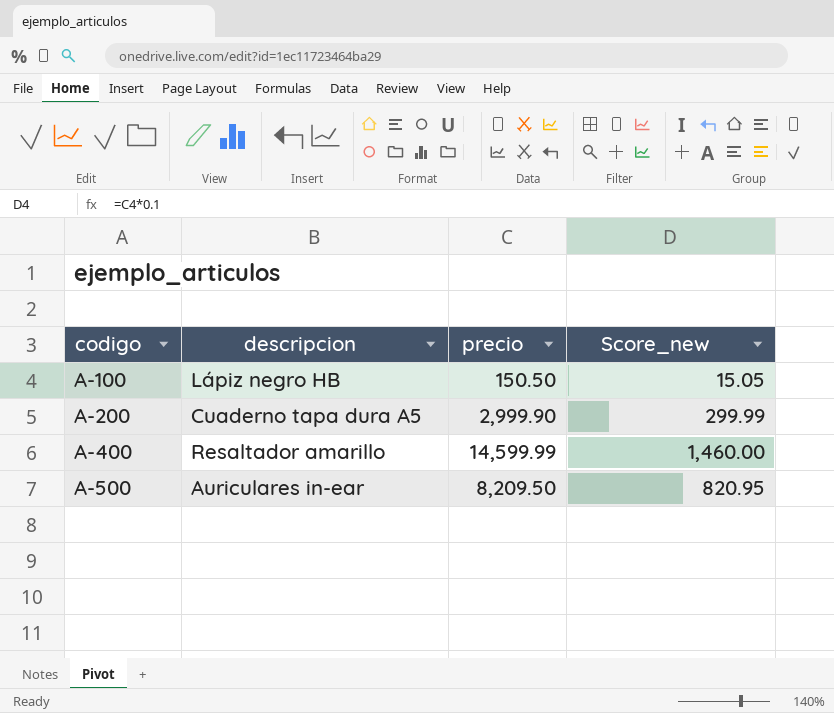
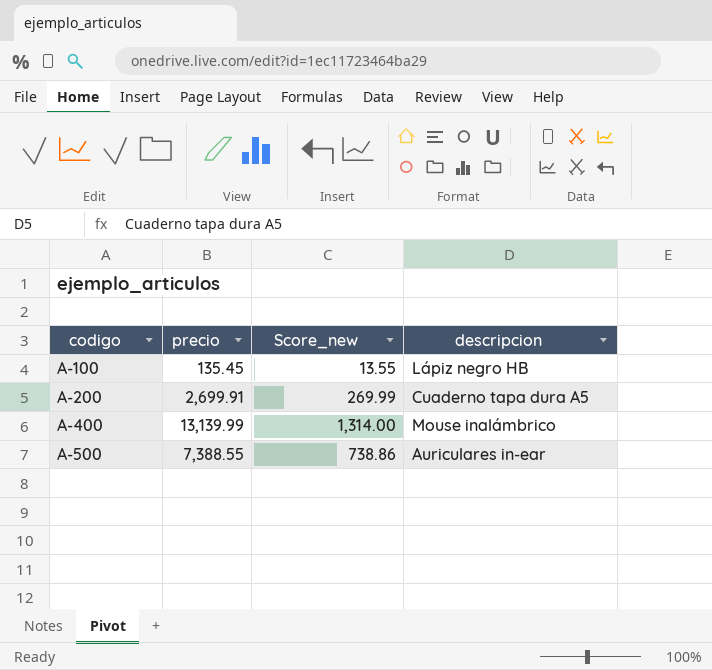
column descripcion | position: 2 -> 4
A-100 | precio: 150.50 -> 135.45
A-100 | Score_new: 15.05 -> 13.55
A-200 | precio: 2,999.90 -> 2,699.91
A-200 | Score_new: 299.99 -> 269.99
A-400 | precio: 14,599.99 -> 13,139.99
A-400 | Score_new: 1,460.00 -> 1,314.00
A-400 | descripcion: Resaltador amarillo -> Mouse inalámbrico
A-500 | precio: 8,209.50 -> 7,388.55
A-500 | Score_new: 820.95 -> 738.86

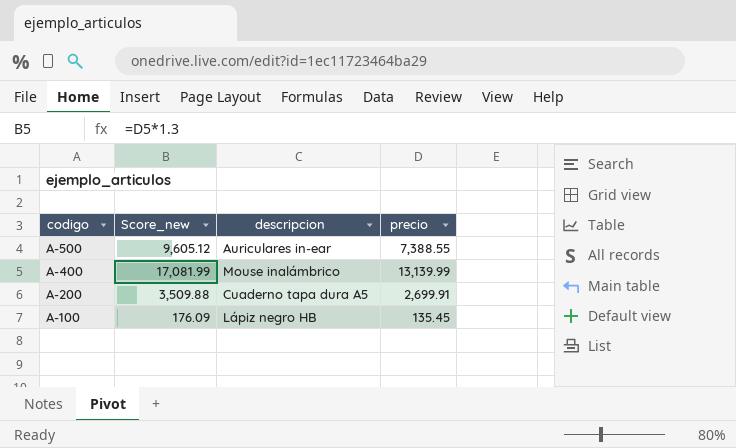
row order: codigo ascending -> codigo descending
column Score_new | formula: [precio] * 0.1 -> [precio] * 1.3
column precio | position: 2 -> 4

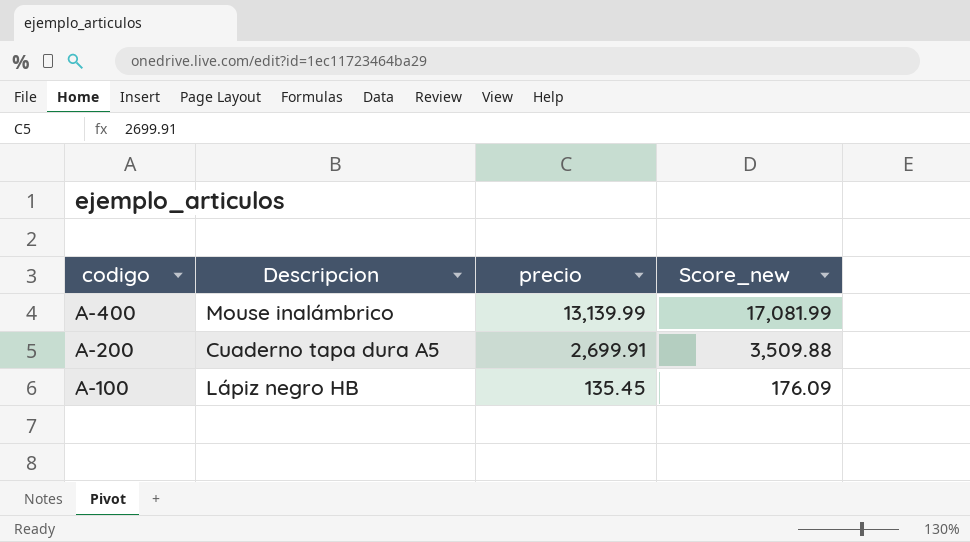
column name: descripcion -> Descripcion
column Score_new | position: 2 -> 4
row A-500: 9,605.12 | Auriculares in-ear | 7,388.55 -> none

